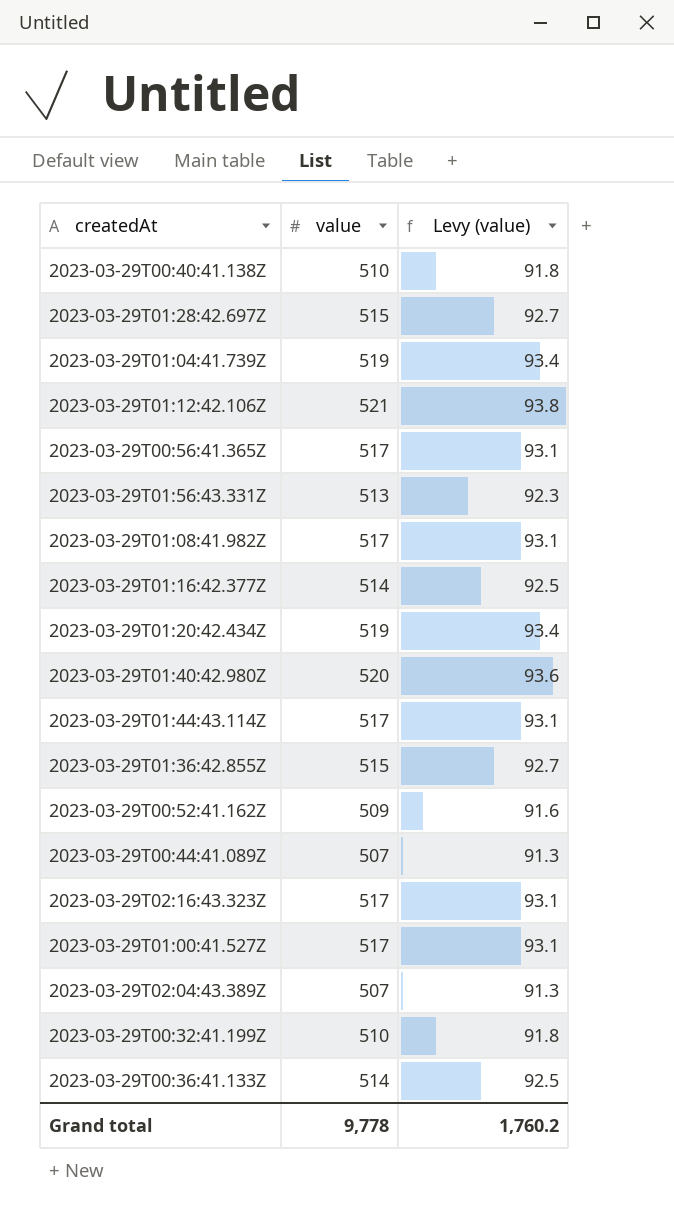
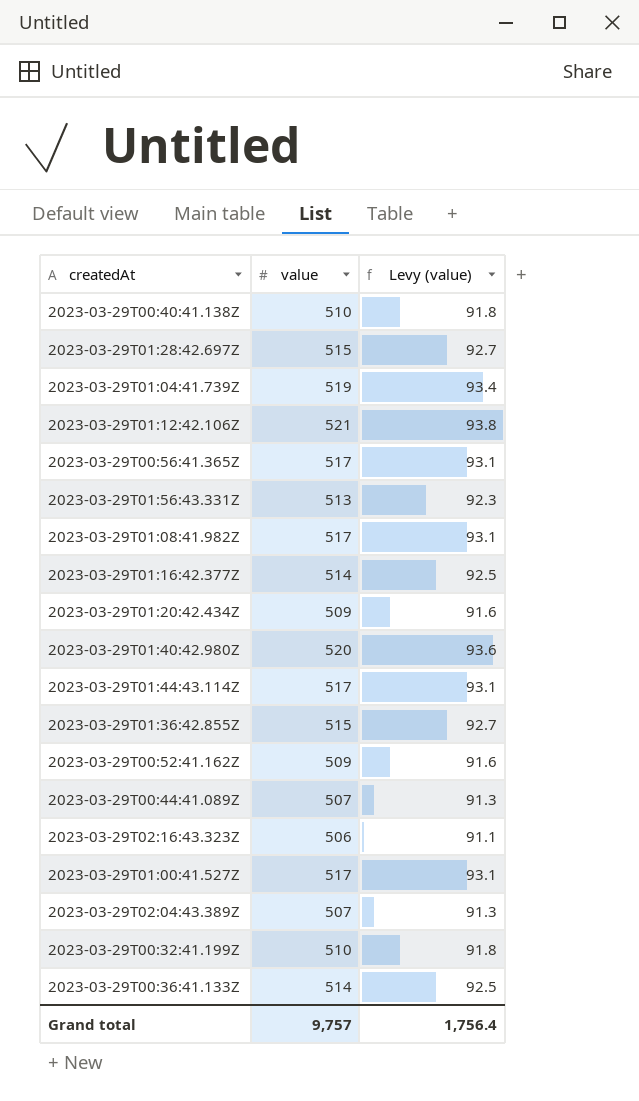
2023-03-29T01:20:42.434Z | value: 519 -> 509
2023-03-29T01:20:42.434Z | Levy (value): 93.4 -> 91.6
2023-03-29T02:16:43.323Z | value: 517 -> 506
2023-03-29T02:16:43.323Z | Levy (value): 93.1 -> 91.1
Grand total | value: 9,778 -> 9,757
Grand total | Levy (value): 1,760.2 -> 1,756.4

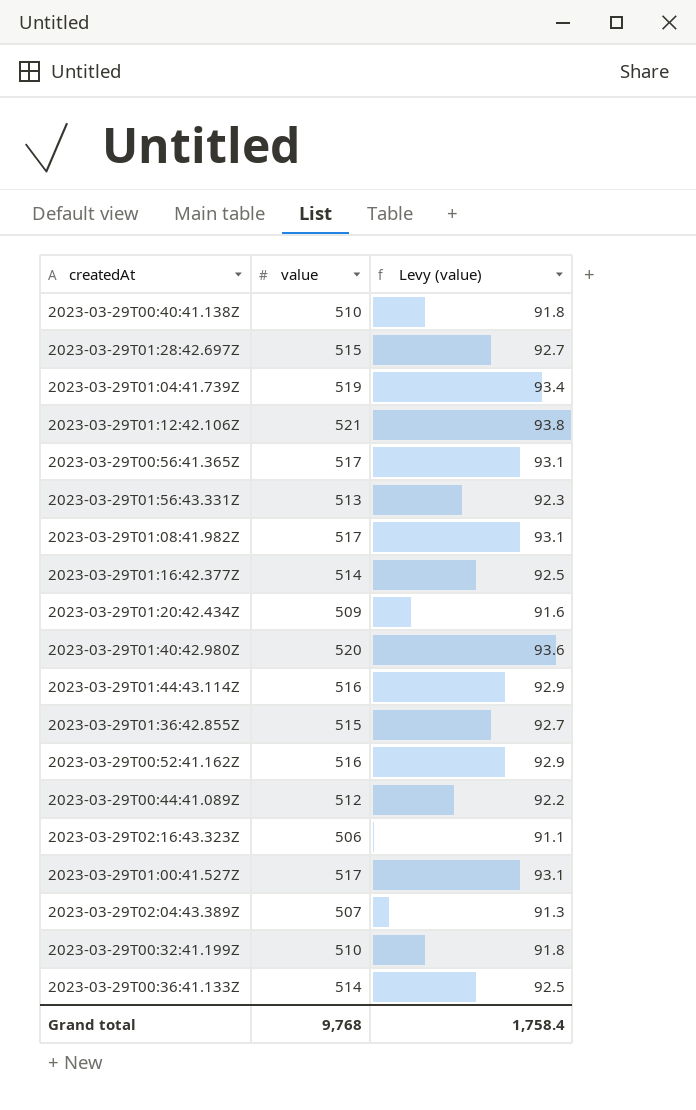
2023-03-29T01:44:43.114Z | value: 517 -> 516
2023-03-29T01:44:43.114Z | Levy (value): 93.1 -> 92.9
2023-03-29T00:52:41.162Z | value: 509 -> 516
2023-03-29T00:52:41.162Z | Levy (value): 91.6 -> 92.9
2023-03-29T00:44:41.089Z | value: 507 -> 512
2023-03-29T00:44:41.089Z | Levy (value): 91.3 -> 92.2
Grand total | value: 9,757 -> 9,768
Grand total | Levy (value): 1,756.4 -> 1,758.4

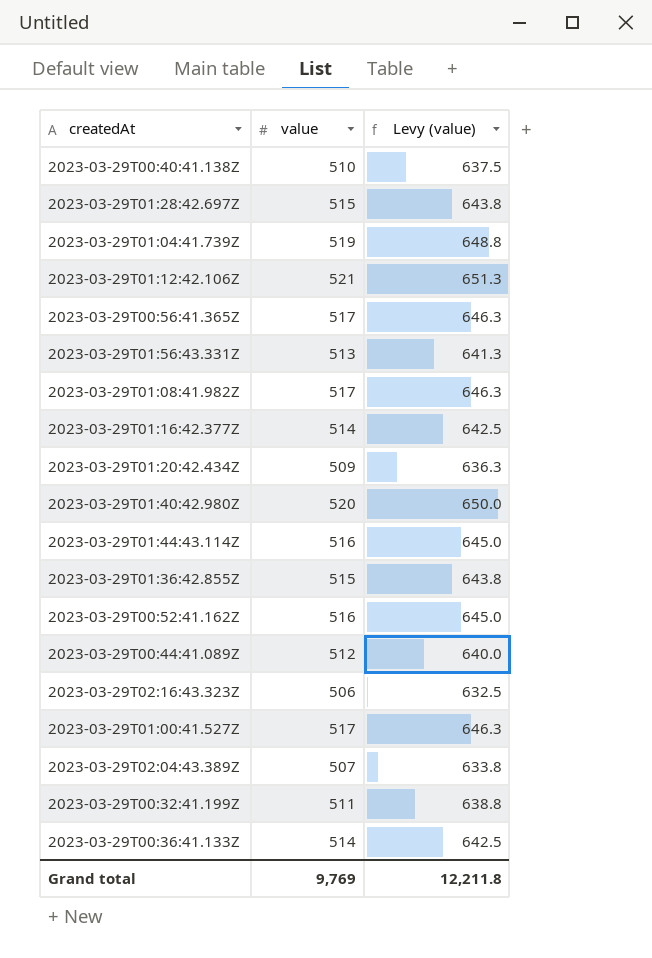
column Levy (value) | formula: [value] * 0.18 -> [value] * 1.25
2023-03-29T00:32:41.199Z | value: 510 -> 511
Grand total | value: 9,768 -> 9,769
Grand total | Levy (value): 1,758.4 -> 12,211.8

